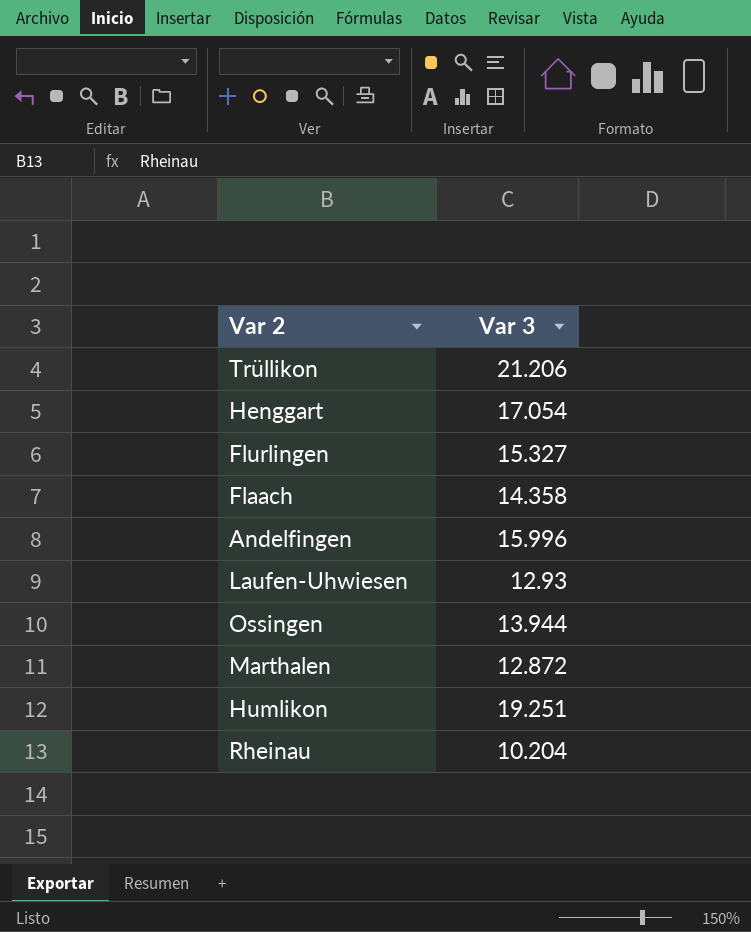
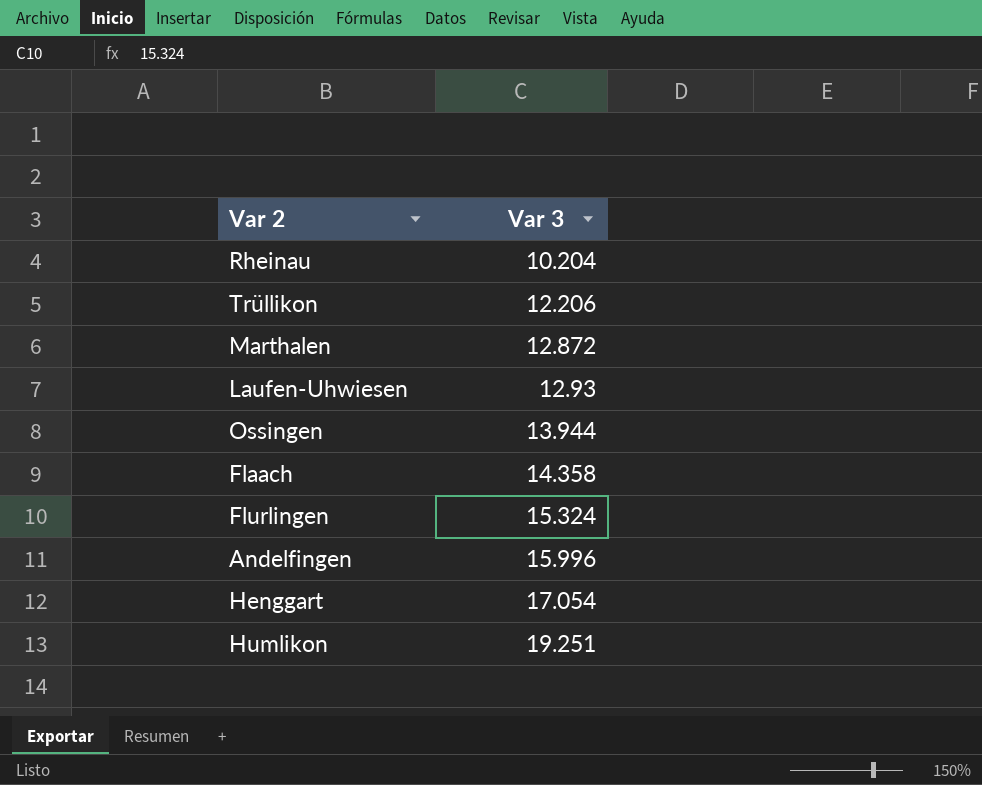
row order: none -> Var 3 ascending
Trüllikon | Var 3: 21.206 -> 12.206
Flurlingen | Var 3: 15.327 -> 15.324

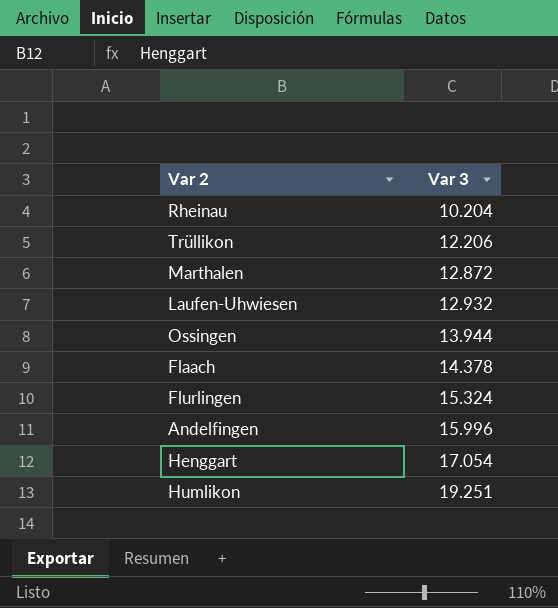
Laufen-Uhwiesen | Var 3: 12.93 -> 12.932
Flaach | Var 3: 14.358 -> 14.378

